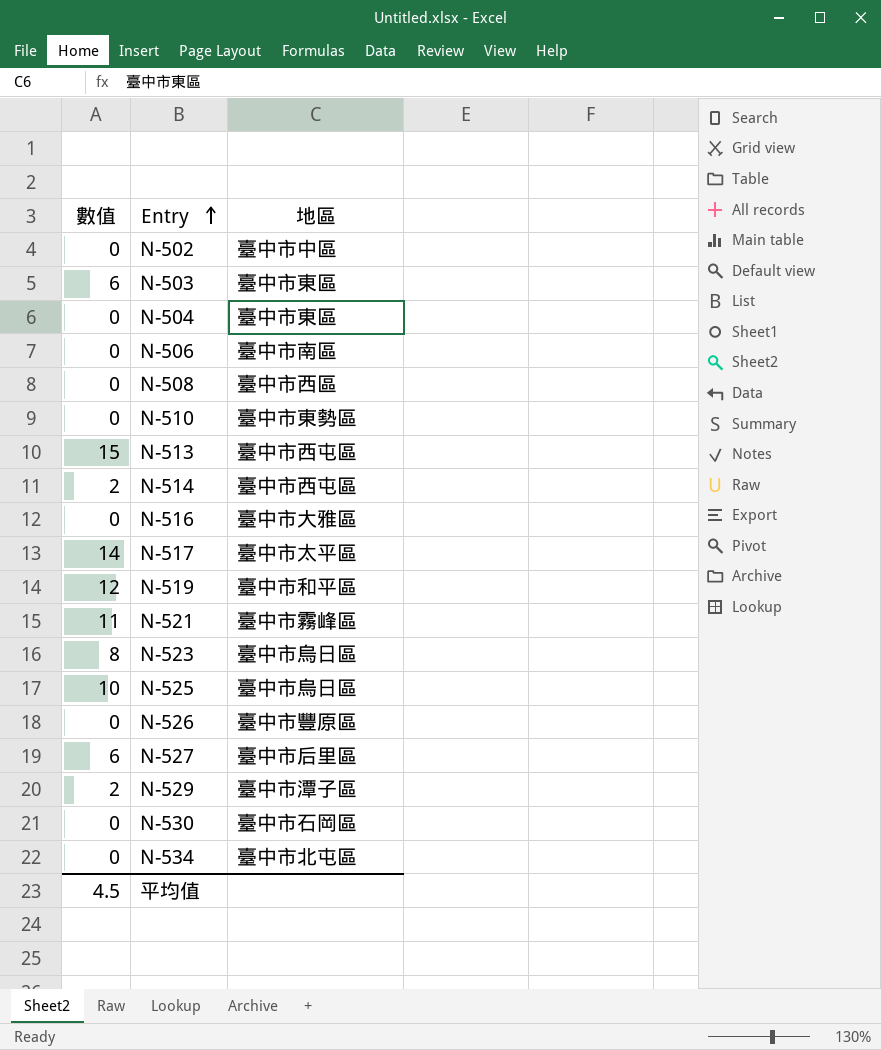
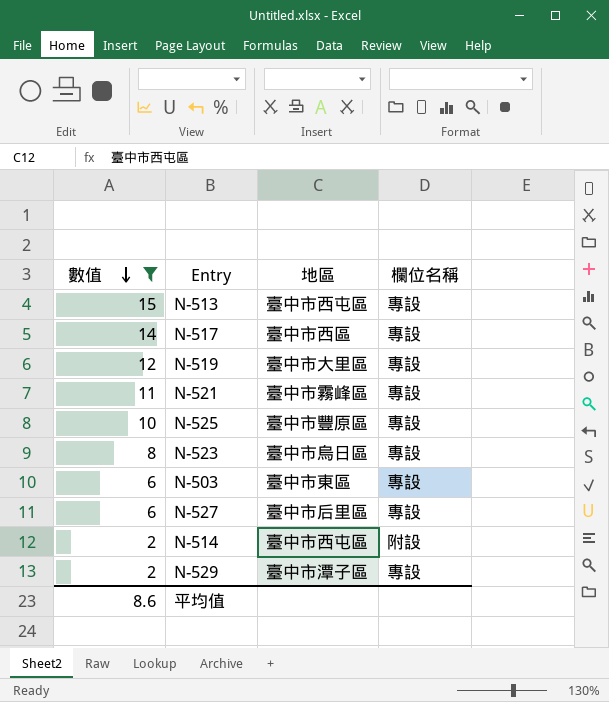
filter: none -> 數值 != 0
row order: Entry ascending -> 數值 descending
column 欄位名稱 | position: none -> 4
N-517 | 地區: 臺中市太平區 -> 臺中市西區
N-519 | 地區: 臺中市和平區 -> 臺中市大里區
N-525 | 地區: 臺中市烏日區 -> 臺中市豐原區
平均值 | 數值: 4.5 -> 8.6

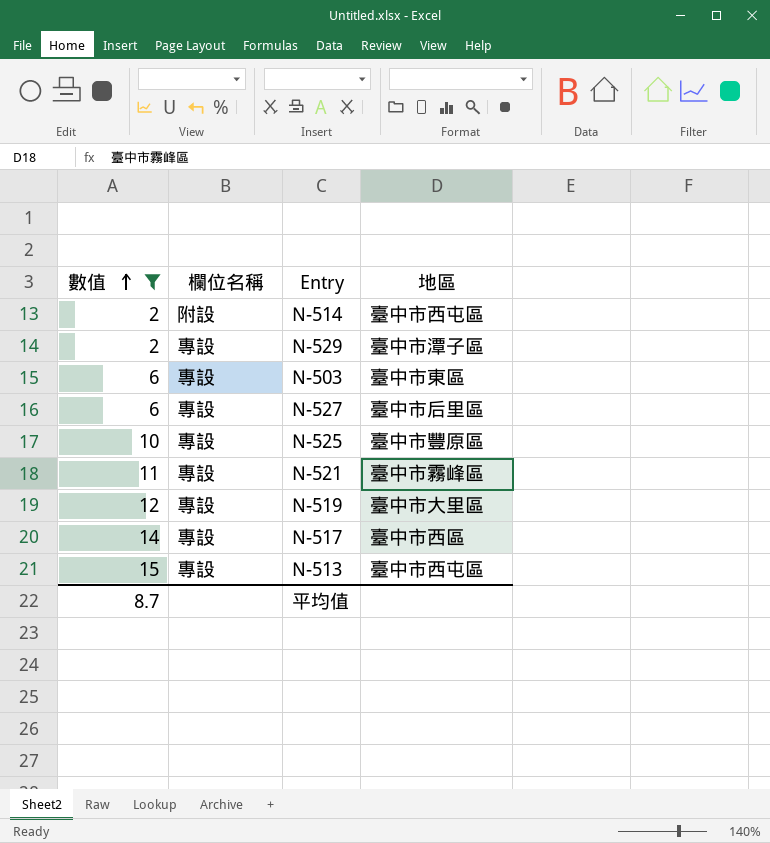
row order: 數值 descending -> 數值 ascending
column 欄位名稱 | position: 4 -> 2
row N-523: 8 | 臺中市烏日區 | 專設 -> none
平均值 | 數值: 8.6 -> 8.7

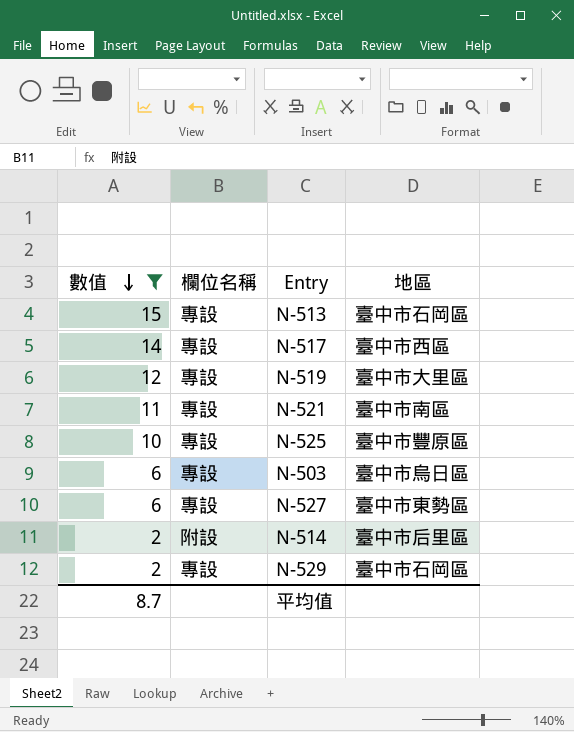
row order: 數值 ascending -> 數值 descending
N-513 | 地區: 臺中市西屯區 -> 臺中市石岡區
N-521 | 地區: 臺中市霧峰區 -> 臺中市南區
N-503 | 地區: 臺中市東區 -> 臺中市烏日區
N-527 | 地區: 臺中市后里區 -> 臺中市東勢區
N-514 | 地區: 臺中市西屯區 -> 臺中市后里區
N-529 | 地區: 臺中市潭子區 -> 臺中市石岡區

